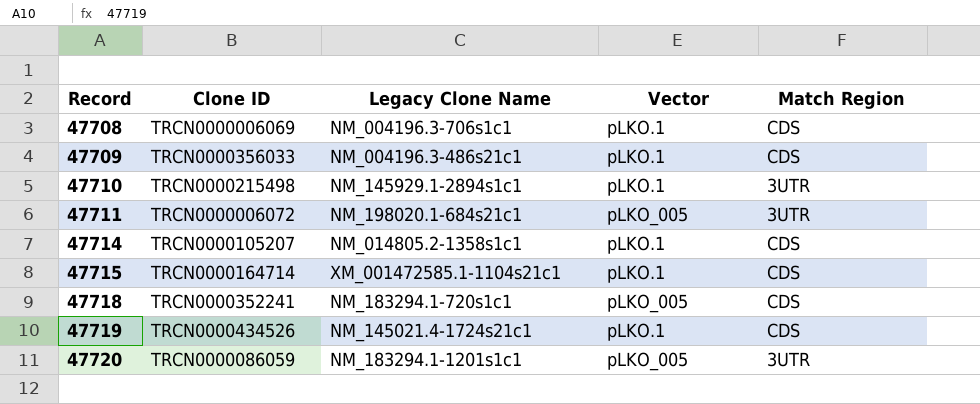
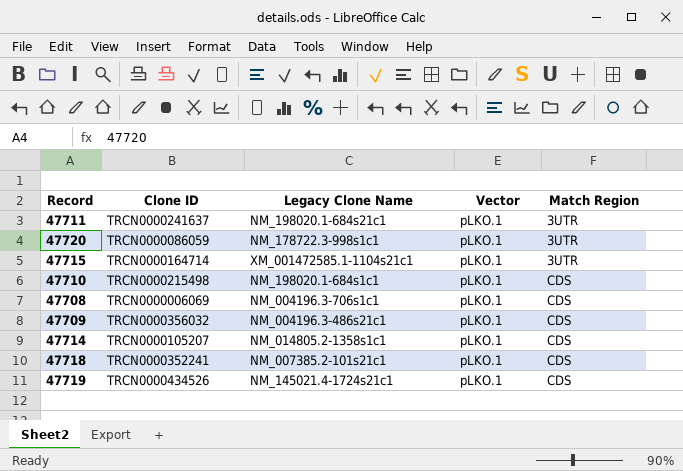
row order: Record ascending -> Match Region ascending
47711 | Clone ID: TRCN0000006072 -> TRCN0000241637
47711 | Vector: pLKO_005 -> pLKO.1
47720 | Legacy Clone Name: NM_183294.1-1201s1c1 -> NM_178722.3-998s1c1
47720 | Vector: pLKO_005 -> pLKO.1
47715 | Match Region: CDS -> 3UTR
47710 | Legacy Clone Name: NM_145929.1-2894s1c1 -> NM_198020.1-684s1c1
47710 | Match Region: 3UTR -> CDS
47709 | Clone ID: TRCN0000356033 -> TRCN0000356032
47718 | Legacy Clone Name: NM_183294.1-720s1c1 -> NM_007385.2-101s21c1
47718 | Vector: pLKO_005 -> pLKO.1

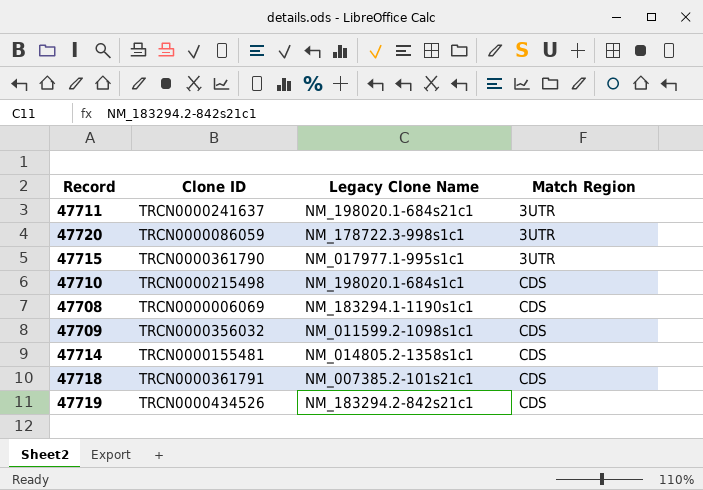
column Vector | position: 4 -> none
47715 | Clone ID: TRCN0000164714 -> TRCN0000361790
47715 | Legacy Clone Name: XM_001472585.1-1104s21c1 -> NM_017977.1-995s1c1
47708 | Legacy Clone Name: NM_004196.3-706s1c1 -> NM_183294.1-1190s1c1
47709 | Legacy Clone Name: NM_004196.3-486s21c1 -> NM_011599.2-1098s1c1
47714 | Clone ID: TRCN0000105207 -> TRCN0000155481
47718 | Clone ID: TRCN0000352241 -> TRCN0000361791
47719 | Legacy Clone Name: NM_145021.4-1724s21c1 -> NM_183294.2-842s21c1

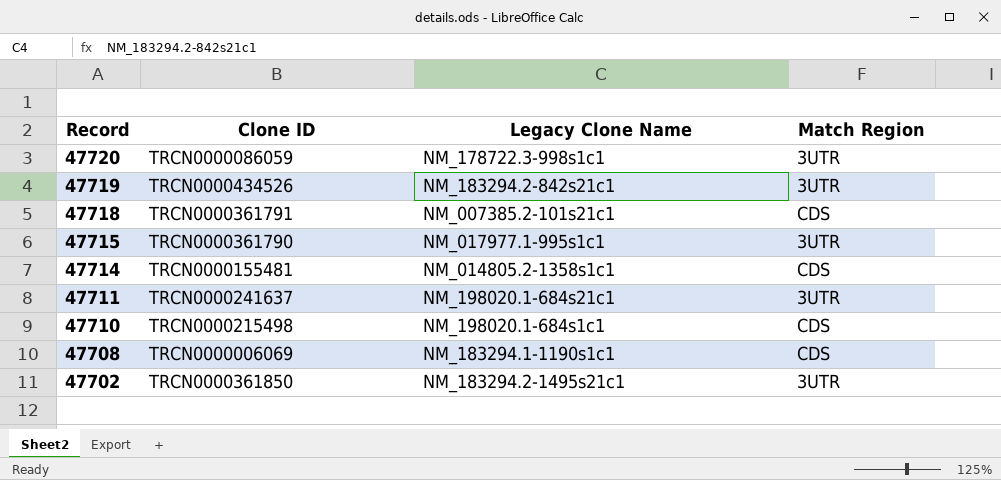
row order: Match Region ascending -> Record descending
row 47709: TRCN0000356032 | NM_011599.2-1098s1c1 | CDS -> none
47719 | Match Region: CDS -> 3UTR
row 47702: none -> TRCN0000361850 | NM_183294.2-1495s21c1 | 3UTR

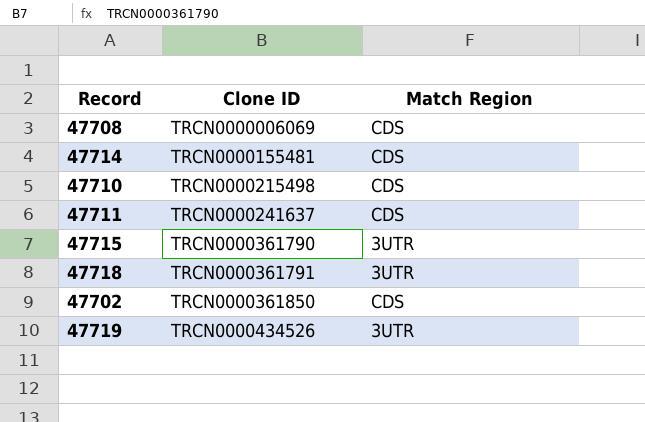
row order: Record descending -> Clone ID ascending
column Legacy Clone Name | position: 3 -> none
row 47720: TRCN0000086059 | NM_178722.3-998s1c1 | 3UTR -> none
47711 | Match Region: 3UTR -> CDS
47718 | Match Region: CDS -> 3UTR
47702 | Match Region: 3UTR -> CDS

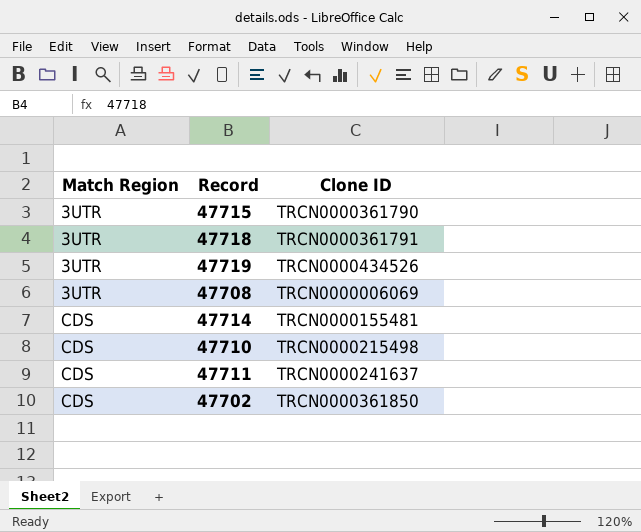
row order: Clone ID ascending -> Match Region ascending
column Match Region | position: 3 -> 1
47708 | Match Region: CDS -> 3UTR

